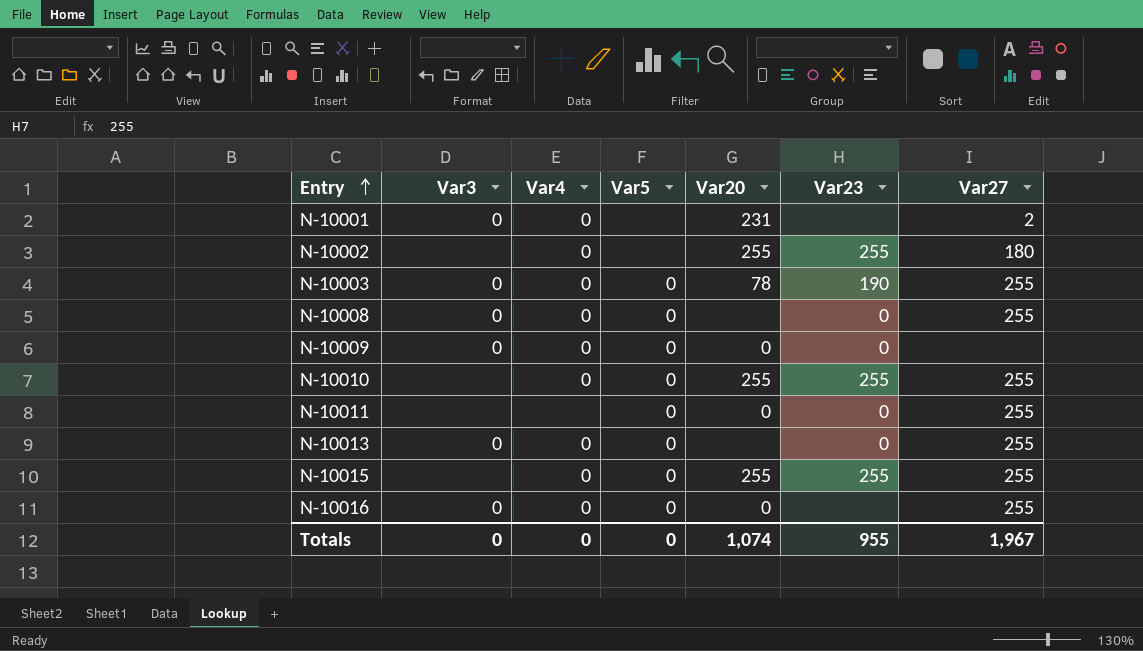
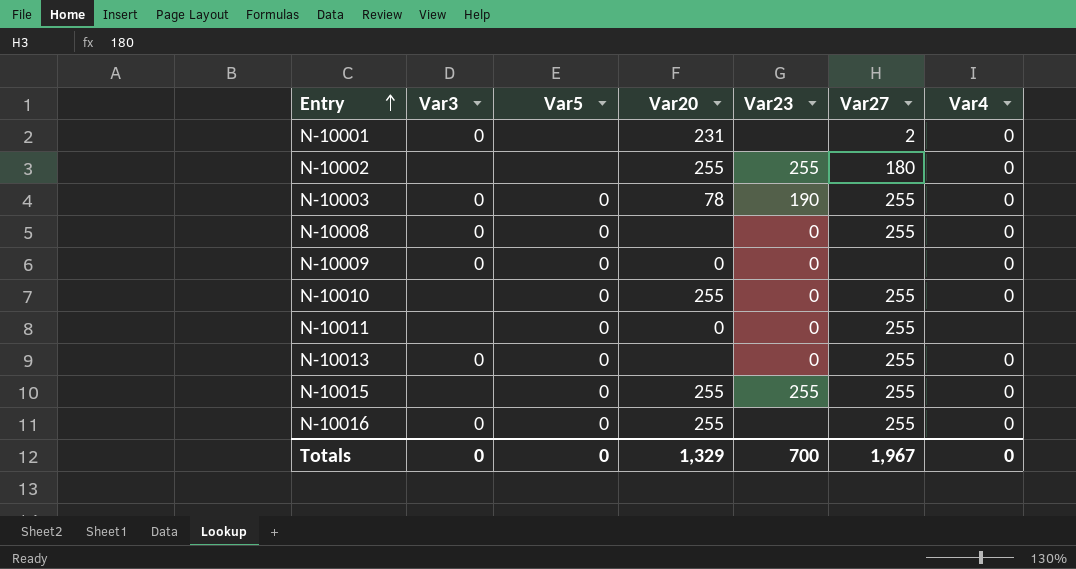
column Var4 | position: 3 -> 7
N-10010 | Var23: 255 -> 0
N-10016 | Var20: 0 -> 255
Totals | Var20: 1,074 -> 1,329
Totals | Var23: 955 -> 700

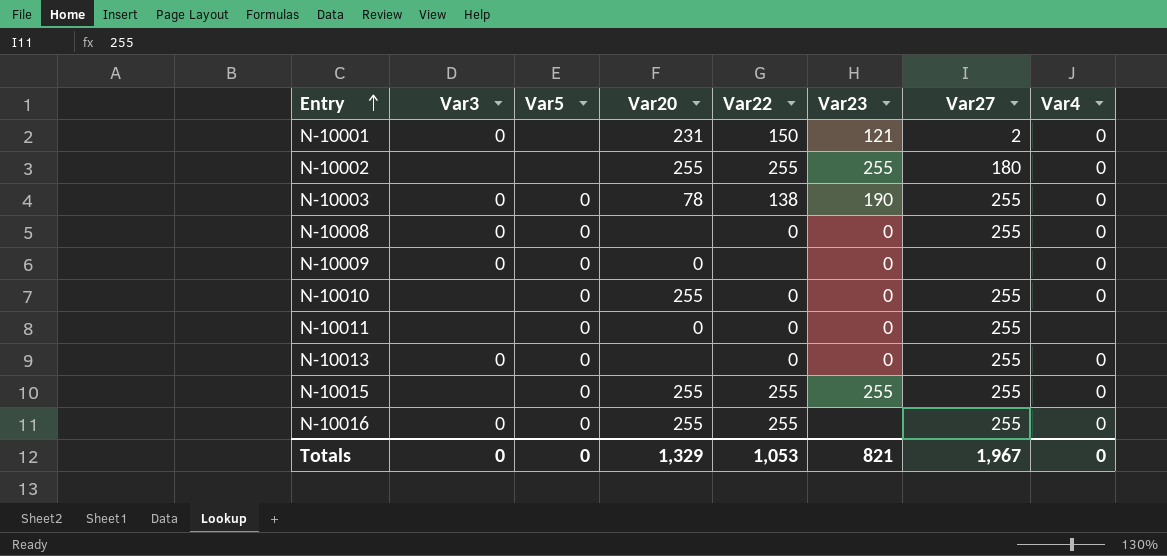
column Var22 | position: none -> 5
N-10001 | Var23: none -> 121
Totals | Var23: 700 -> 821

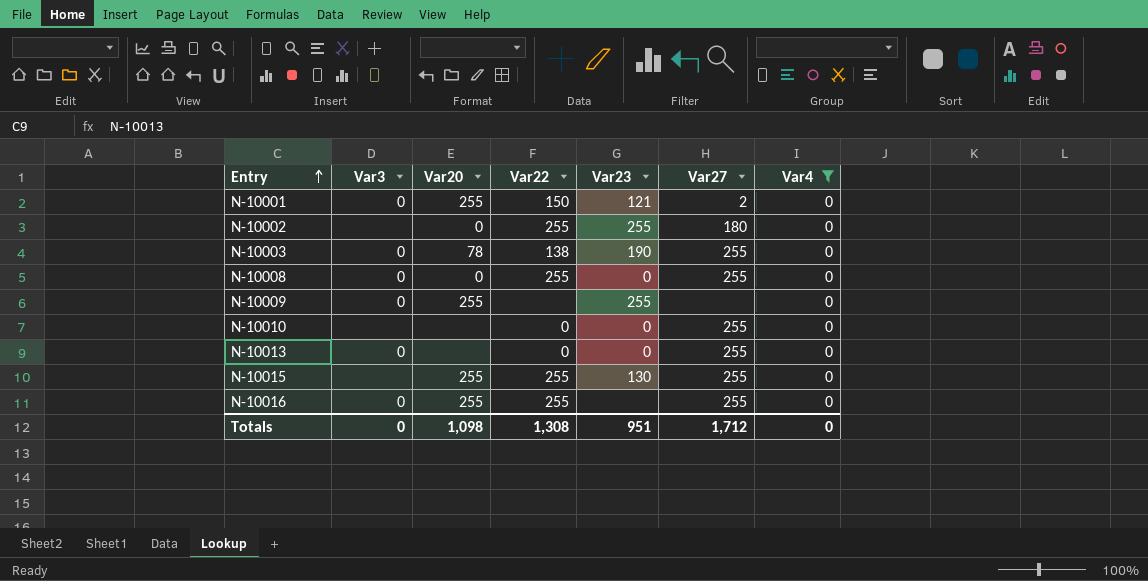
filter: none -> Var4 = 0
column Var5 | position: 3 -> none
N-10001 | Var20: 231 -> 255
N-10002 | Var20: 255 -> 0
N-10008 | Var20: none -> 0
N-10008 | Var22: 0 -> 255
N-10009 | Var20: 0 -> 255
N-10009 | Var23: 0 -> 255
N-10010 | Var20: 255 -> none
N-10015 | Var23: 255 -> 130
Totals | Var20: 1,329 -> 1,098
Totals | Var22: 1,053 -> 1,308
Totals | Var23: 821 -> 951
Totals | Var27: 1,967 -> 1,712

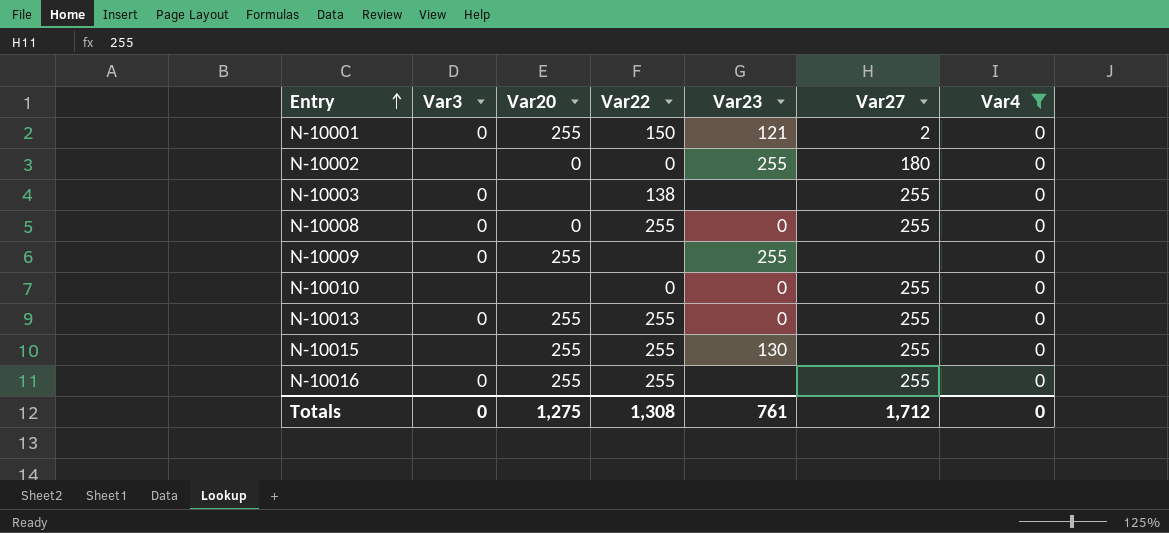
N-10002 | Var22: 255 -> 0
N-10003 | Var20: 78 -> none
N-10003 | Var23: 190 -> none
N-10013 | Var20: none -> 255
N-10013 | Var22: 0 -> 255
Totals | Var20: 1,098 -> 1,275
Totals | Var23: 951 -> 761

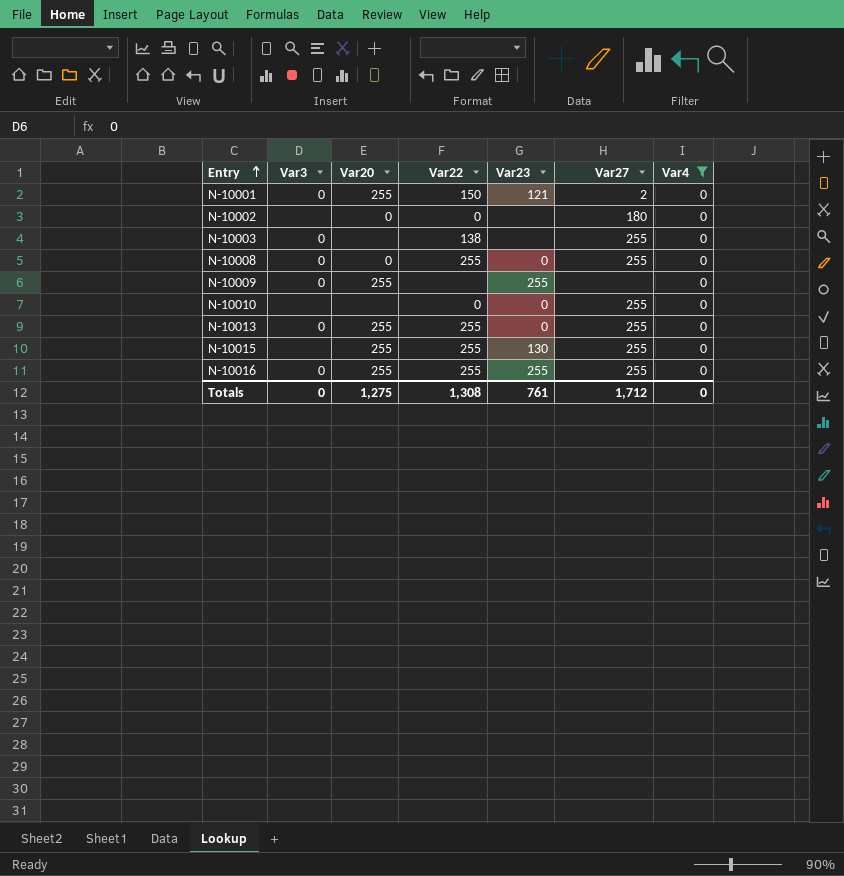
N-10002 | Var23: 255 -> none
N-10016 | Var23: none -> 255

